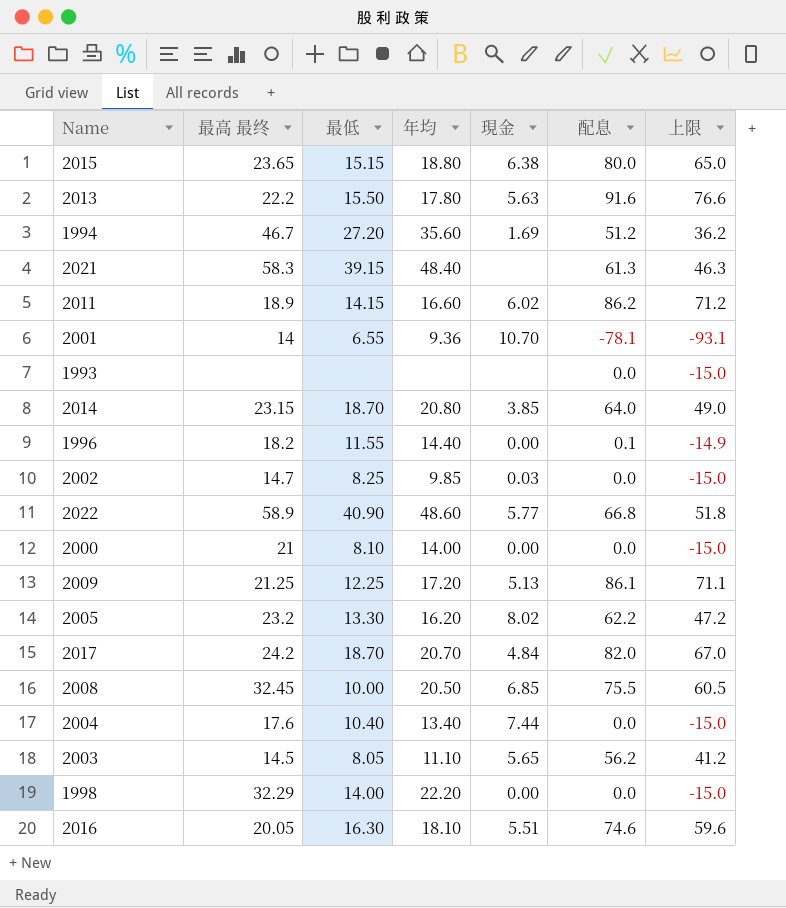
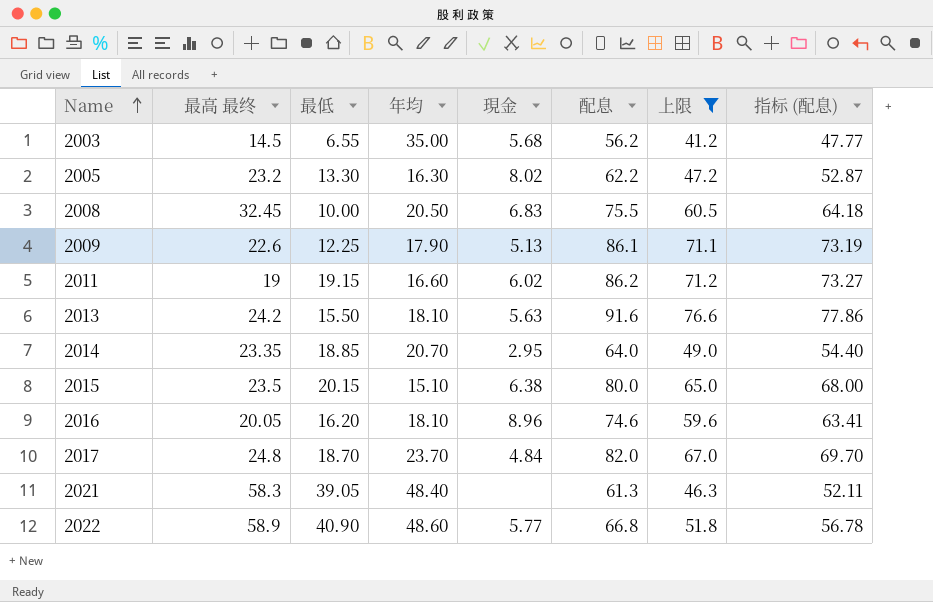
filter: none -> 上限 >= 41.2
row order: none -> Name ascending
column 指标 (配息) | formula: none -> [配息] * 0.85
2003 | 最低: 8.05 -> 6.55
2003 | 年均: 11.10 -> 35.00
2003 | 現金: 5.65 -> 5.68
2005 | 年均: 16.20 -> 16.30
2008 | 現金: 6.85 -> 6.83
2009 | 最高 最终: 21.25 -> 22.6
2009 | 年均: 17.20 -> 17.90
2011 | 最高 最终: 18.9 -> 19
2011 | 最低: 14.15 -> 19.15
2013 | 最高 最终: 22.2 -> 24.2
2013 | 年均: 17.80 -> 18.10
2014 | 最高 最终: 23.15 -> 23.35
2014 | 最低: 18.70 -> 18.85
2014 | 年均: 20.80 -> 20.70
2014 | 現金: 3.85 -> 2.95
2015 | 最高 最终: 23.65 -> 23.5
2015 | 最低: 15.15 -> 20.15
2015 | 年均: 18.80 -> 15.10
2016 | 最低: 16.30 -> 16.20
2016 | 現金: 5.51 -> 8.96
2017 | 最高 最终: 24.2 -> 24.8
2017 | 年均: 20.70 -> 23.70
2021 | 最低: 39.15 -> 39.05

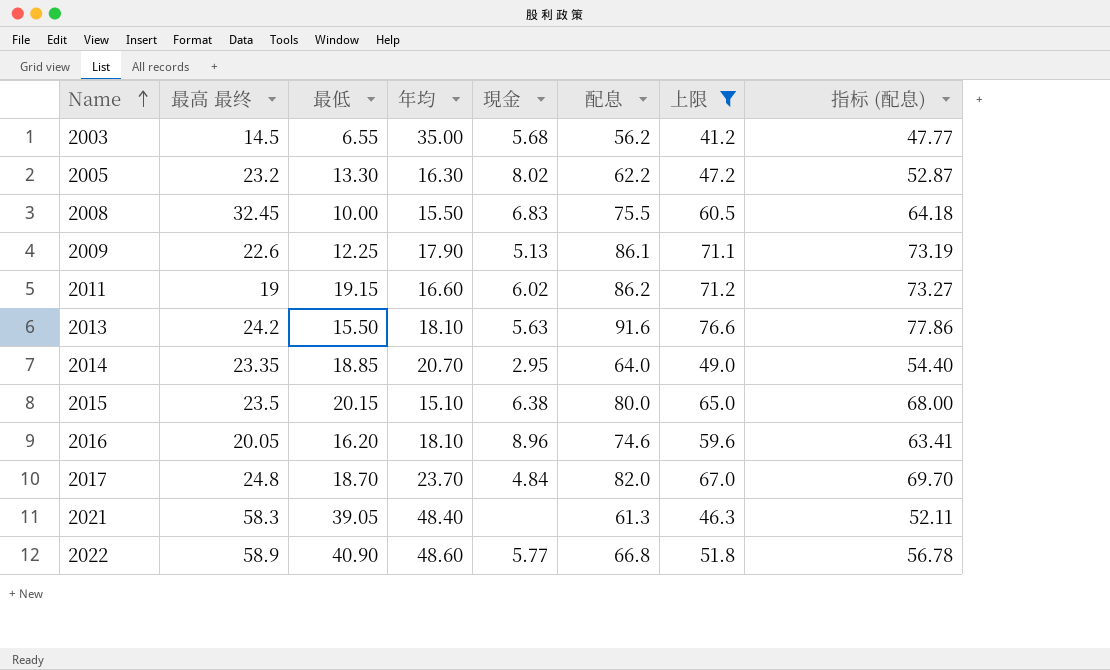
2008 | 年均: 20.50 -> 15.50

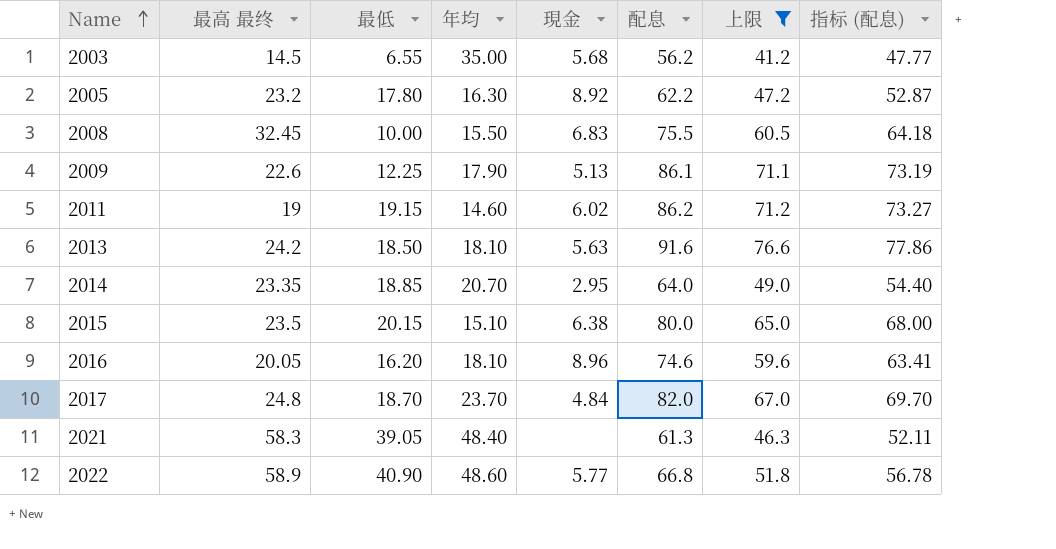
2005 | 最低: 13.30 -> 17.80
2005 | 現金: 8.02 -> 8.92
2011 | 年均: 16.60 -> 14.60
2013 | 最低: 15.50 -> 18.50

